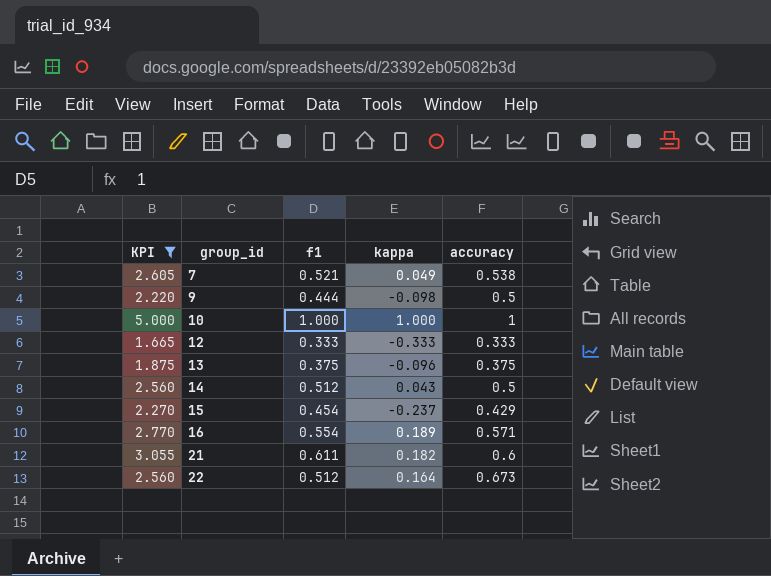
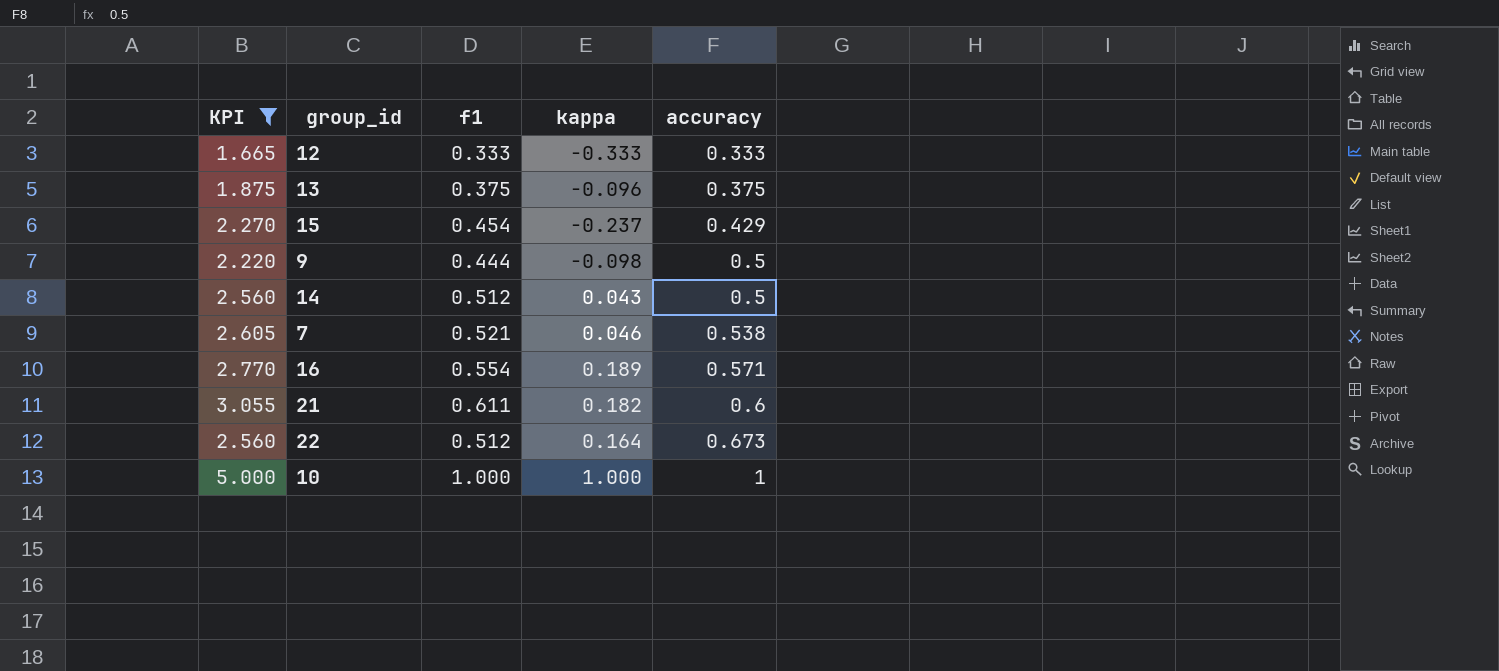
row order: group_id ascending -> accuracy ascending
7 | kappa: 0.049 -> 0.046

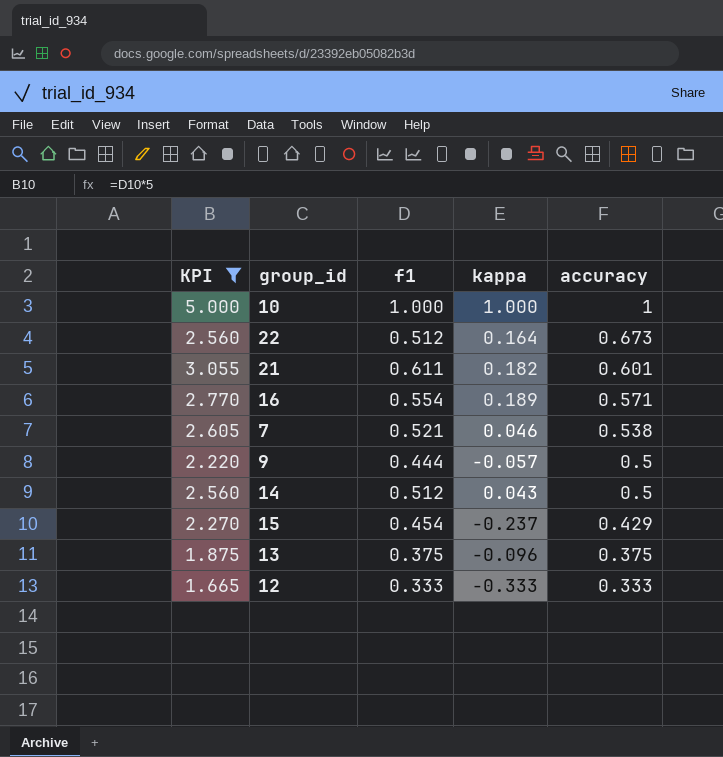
row order: accuracy ascending -> accuracy descending
21 | accuracy: 0.6 -> 0.601
9 | kappa: -0.098 -> -0.057

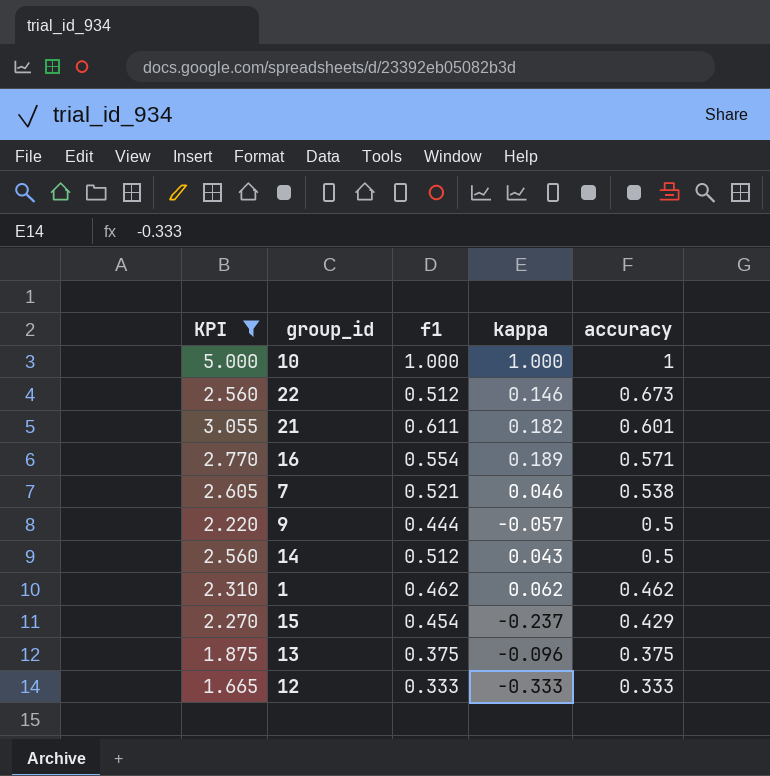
22 | kappa: 0.164 -> 0.146
row 1: none -> 2.310 | 0.462 | 0.062 | 0.462

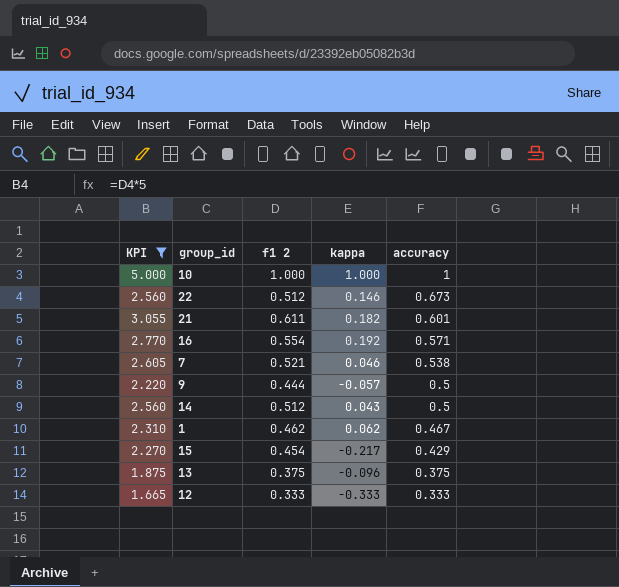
column name: f1 -> f1 2
16 | kappa: 0.189 -> 0.192
1 | accuracy: 0.462 -> 0.467
15 | kappa: -0.237 -> -0.217

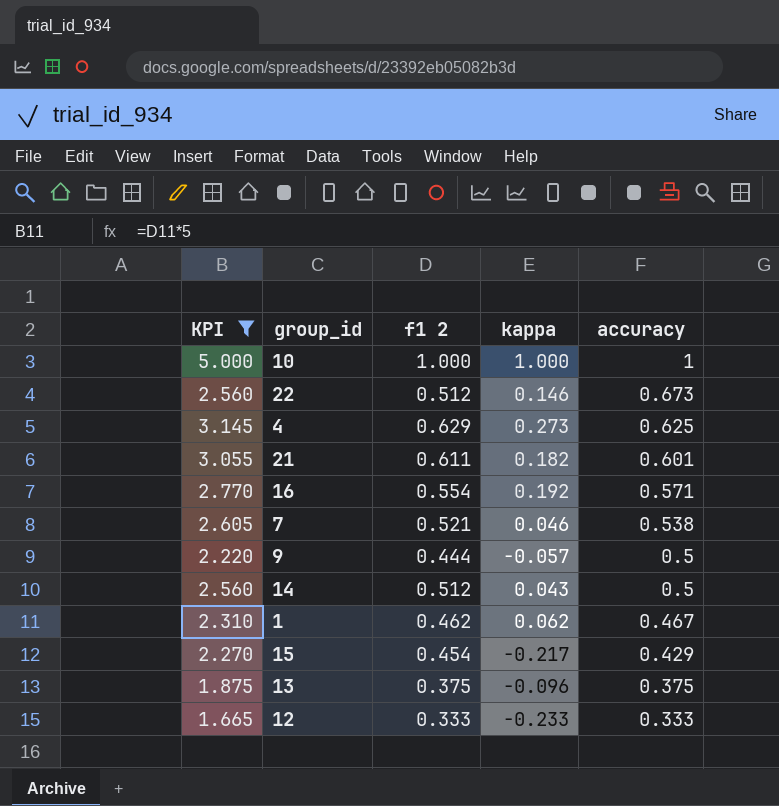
row 4: none -> 3.145 | 0.629 | 0.273 | 0.625
12 | kappa: -0.333 -> -0.233

